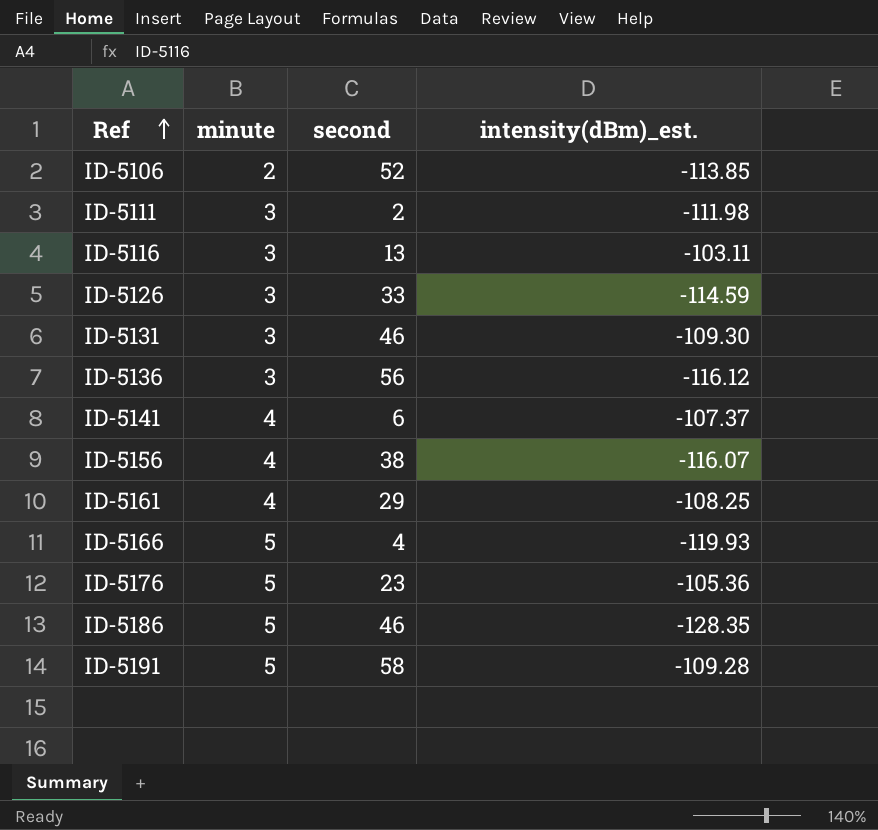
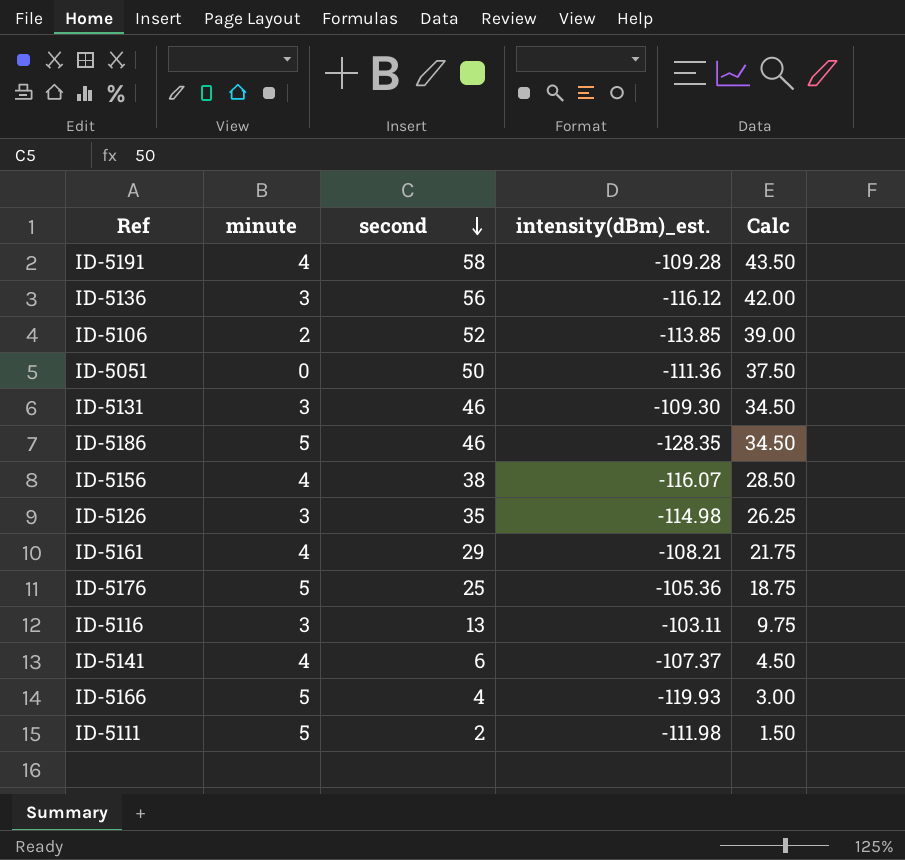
row order: Ref ascending -> second descending
column Calc | formula: none -> [second] * 0.75
ID-5191 | minute: 5 -> 4
row ID-5051: none -> 0 | 50 | -111.36 | 37.50
ID-5126 | second: 33 -> 35
ID-5126 | intensity(dBm)_est.: -114.59 -> -114.98
ID-5161 | intensity(dBm)_est.: -108.25 -> -108.21
ID-5176 | second: 23 -> 25
ID-5111 | minute: 3 -> 5

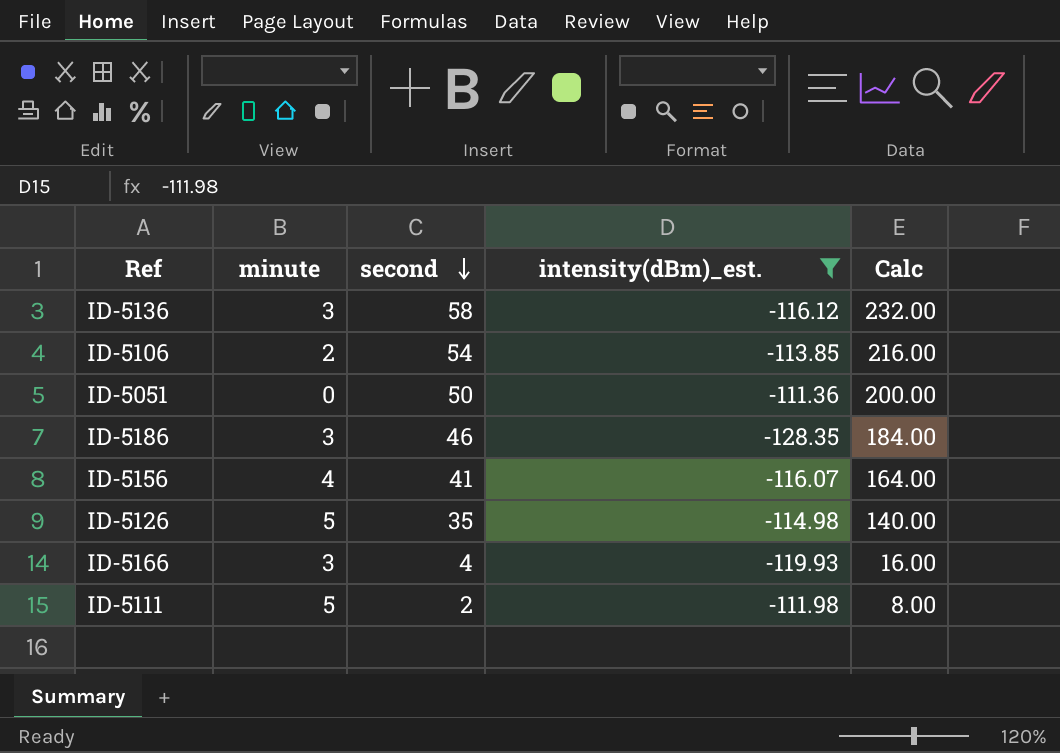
filter: none -> intensity(dBm)_est. <= -111.36
column Calc | formula: [second] * 0.75 -> [second] * 4
ID-5136 | second: 56 -> 58
ID-5106 | second: 52 -> 54
ID-5186 | minute: 5 -> 3
ID-5156 | second: 38 -> 41
ID-5126 | minute: 3 -> 5
ID-5166 | minute: 5 -> 3

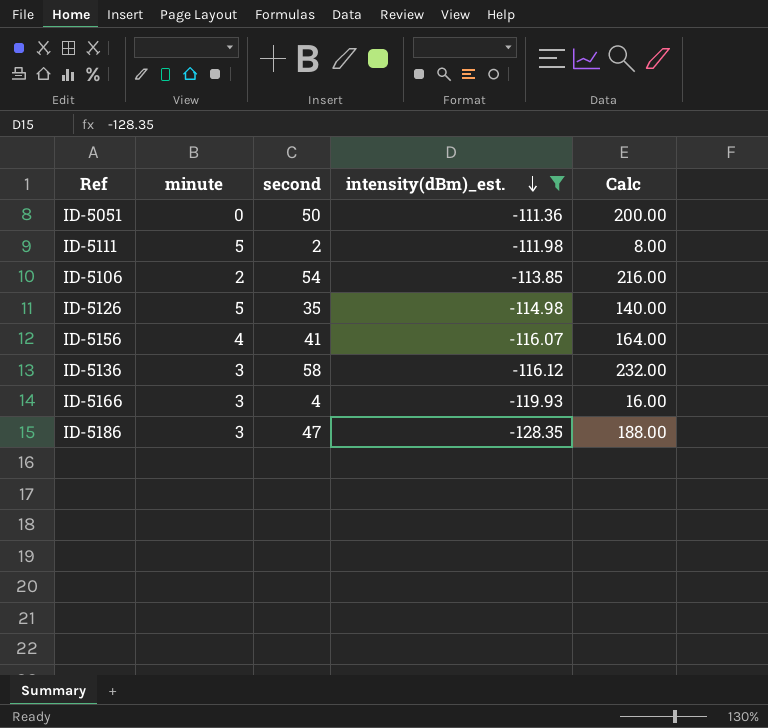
row order: second descending -> intensity(dBm)_est. descending
ID-5186 | second: 46 -> 47
ID-5186 | Calc: 184.00 -> 188.00

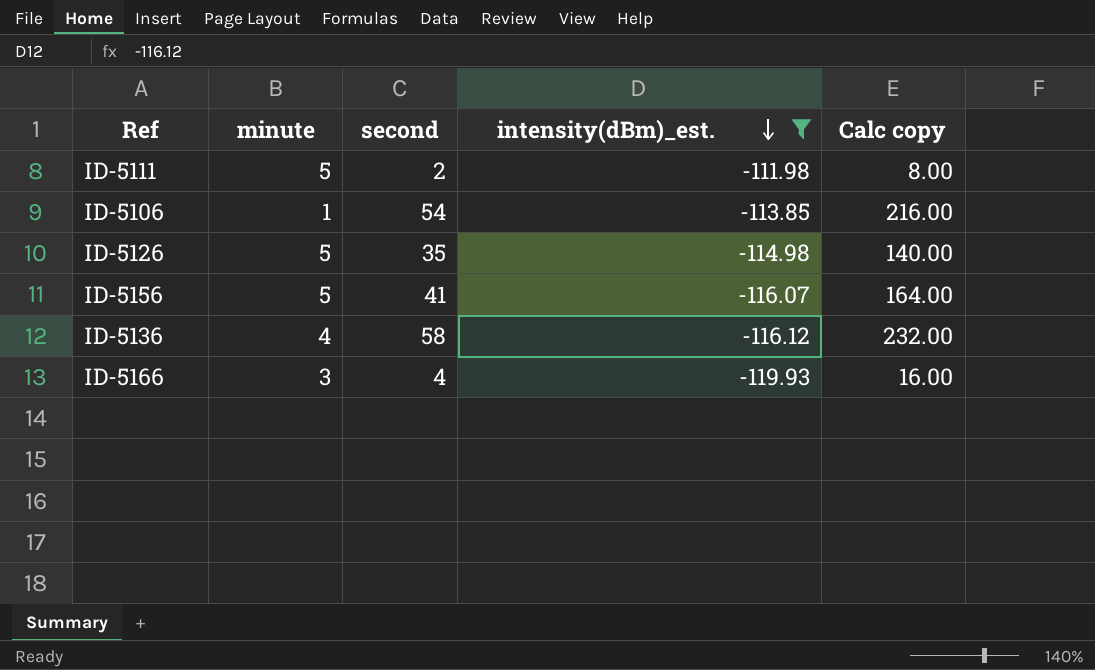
column name: Calc -> Calc copy
row ID-5051: 0 | 50 | -111.36 | 200.00 -> none
row ID-5186: 3 | 47 | -128.35 | 188.00 -> none
ID-5106 | minute: 2 -> 1
ID-5156 | minute: 4 -> 5
ID-5136 | minute: 3 -> 4

